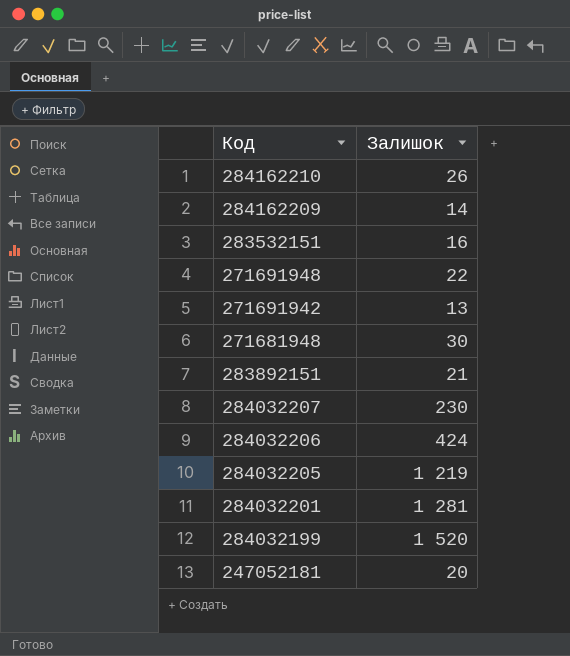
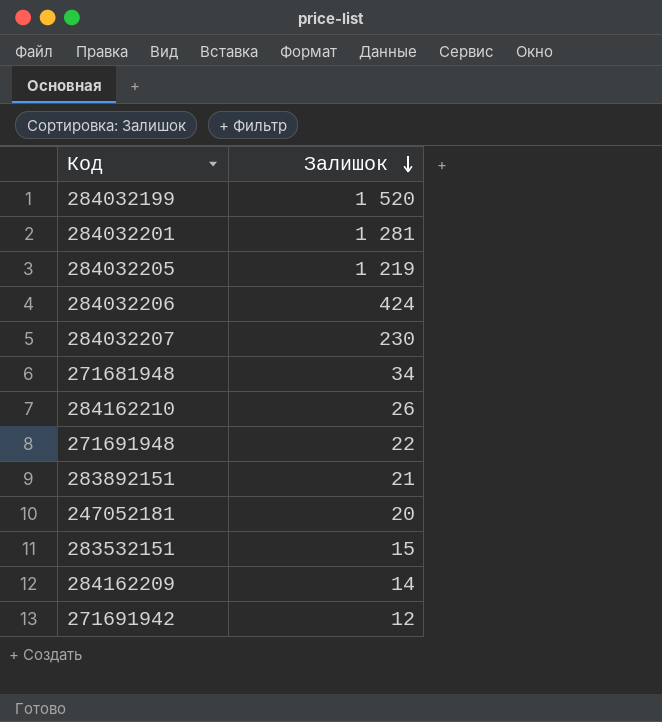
row order: none -> Залишок descending
271681948 | Залишок: 30 -> 34
283532151 | Залишок: 16 -> 15
271691942 | Залишок: 13 -> 12

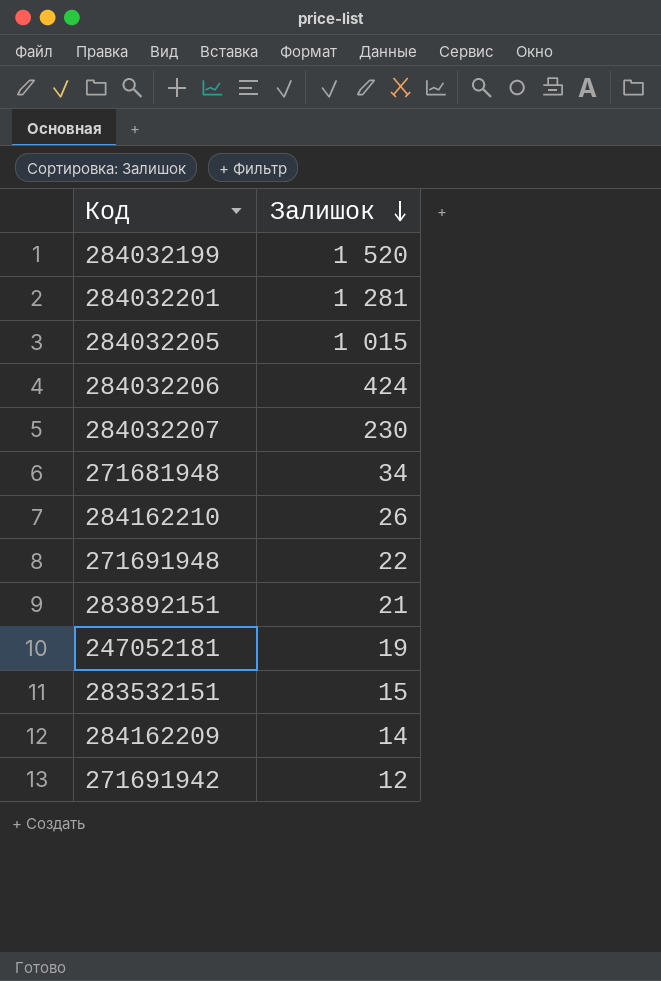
284032205 | Залишок: 1 219 -> 1 015
247052181 | Залишок: 20 -> 19

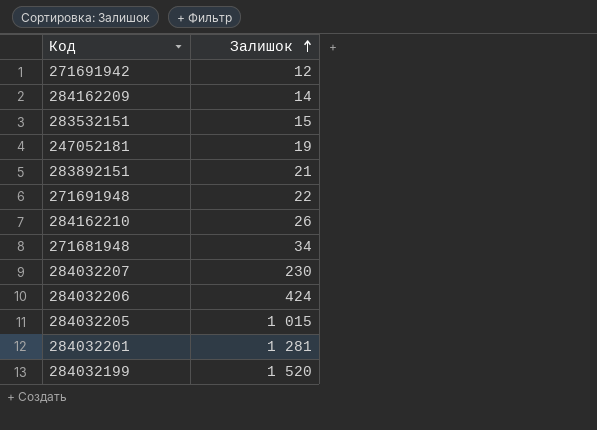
row order: Залишок descending -> Залишок ascending

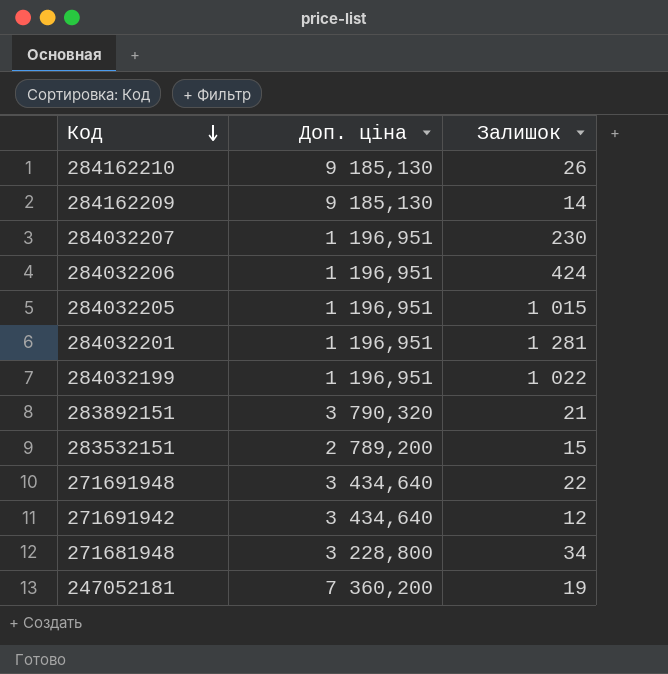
row order: Залишок ascending -> Код descending
column Доп. ціна | position: none -> 2
284032199 | Залишок: 1 520 -> 1 022

